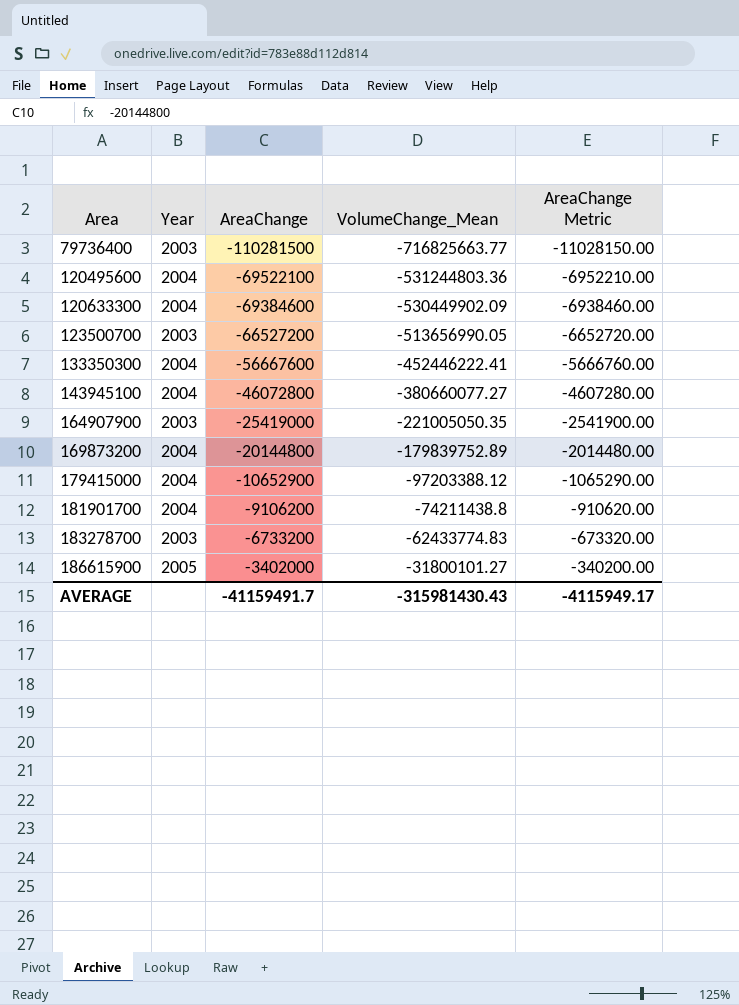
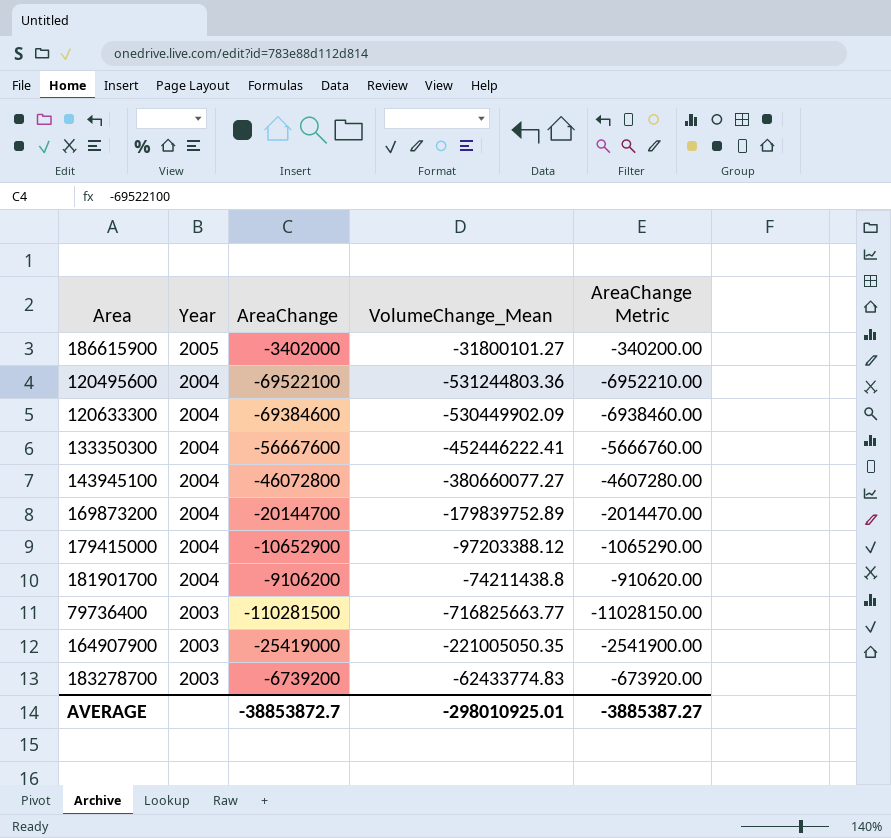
row order: Area ascending -> Year descending
row 123500700: 2003 | -66527200 | -513656990.05 | -6652720.00 -> none
169873200 | AreaChange: -20144800 -> -20144700
169873200 | AreaChange Metric: -2014480.00 -> -2014470.00
183278700 | AreaChange: -6733200 -> -6739200
183278700 | AreaChange Metric: -673320.00 -> -673920.00
AVERAGE | AreaChange: -41159491.7 -> -38853872.7
AVERAGE | VolumeChange_Mean: -315981430.43 -> -298010925.01
AVERAGE | AreaChange Metric: -4115949.17 -> -3885387.27

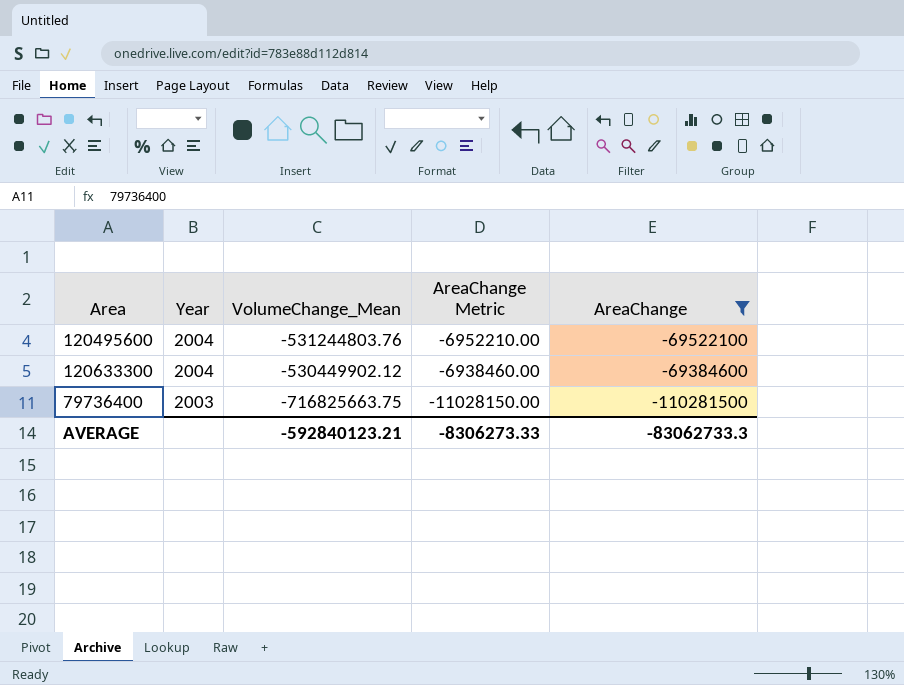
filter: none -> AreaChange <= -69384600
column AreaChange | position: 3 -> 5
120495600 | VolumeChange_Mean: -531244803.36 -> -531244803.76
120633300 | VolumeChange_Mean: -530449902.09 -> -530449902.12
79736400 | VolumeChange_Mean: -716825663.77 -> -716825663.75
AVERAGE | VolumeChange_Mean: -298010925.01 -> -592840123.21
AVERAGE | AreaChange Metric: -3885387.27 -> -8306273.33
AVERAGE | AreaChange: -38853872.7 -> -83062733.3

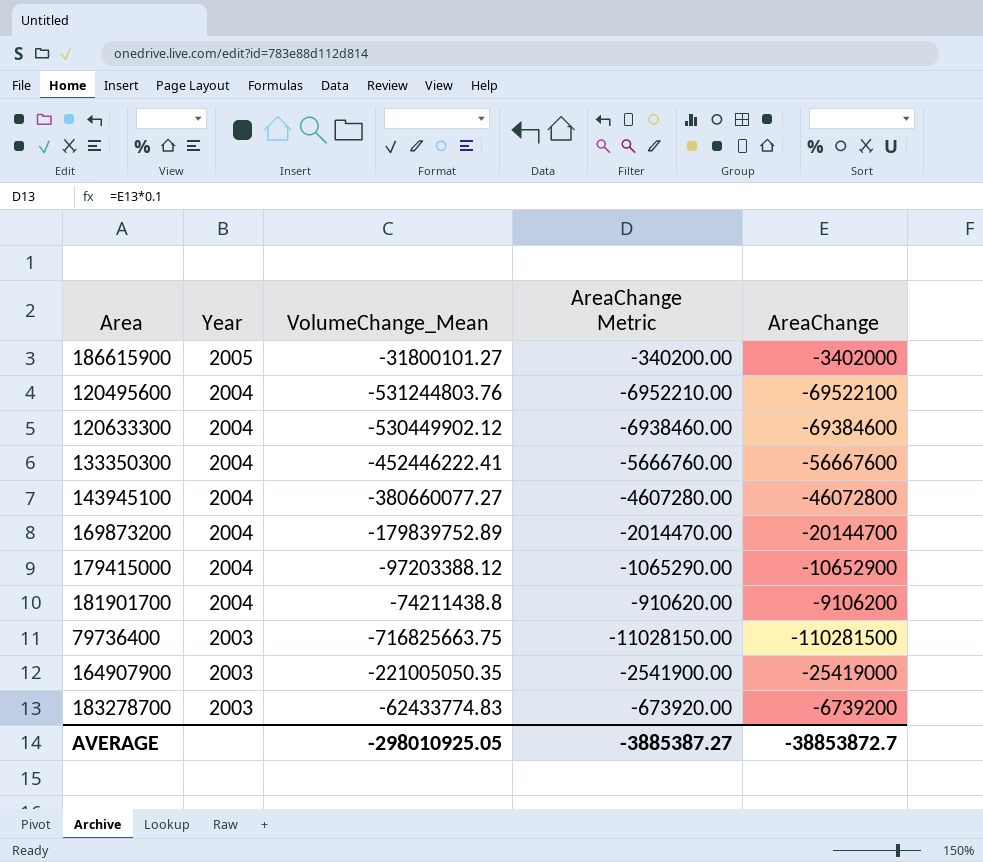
filter: AreaChange <= -69384600 -> none
AVERAGE | VolumeChange_Mean: -592840123.21 -> -298010925.05
AVERAGE | AreaChange Metric: -8306273.33 -> -3885387.27
AVERAGE | AreaChange: -83062733.3 -> -38853872.7

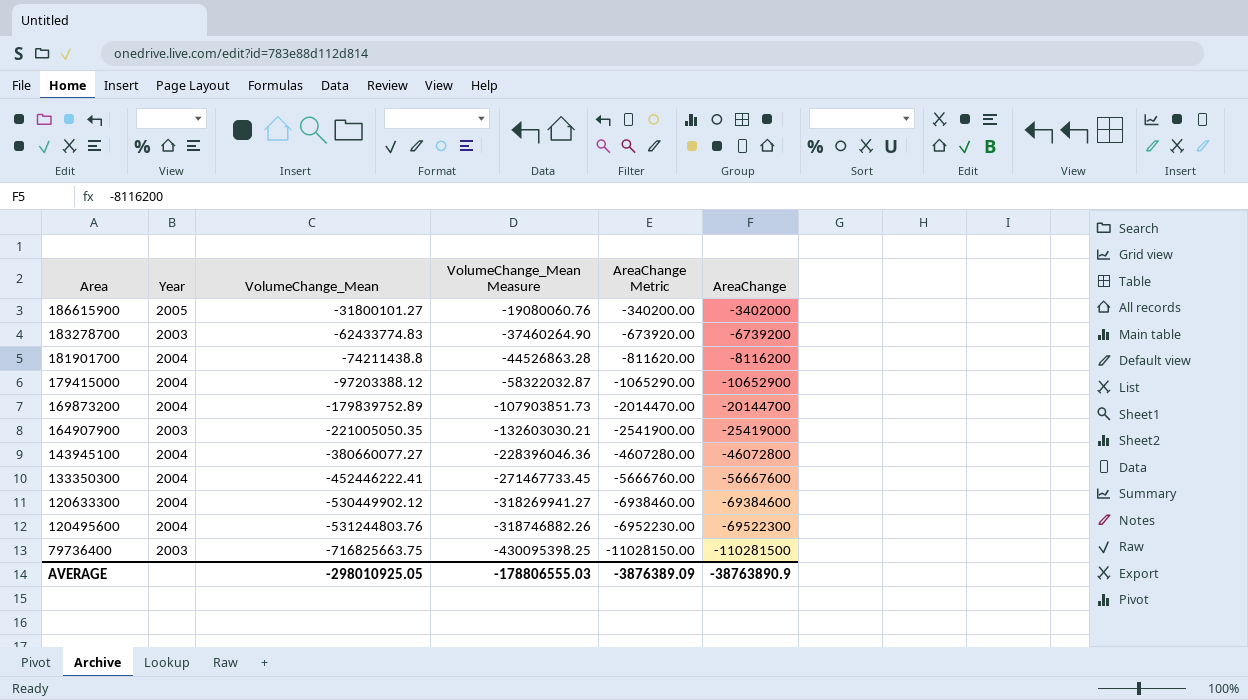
row order: Year descending -> Area descending
column VolumeChange_Mean Measure | formula: none -> [VolumeChange_Mean] * 0.6
181901700 | AreaChange Metric: -910620.00 -> -811620.00
181901700 | AreaChange: -9106200 -> -8116200
120495600 | AreaChange Metric: -6952210.00 -> -6952230.00
120495600 | AreaChange: -69522100 -> -69522300
AVERAGE | AreaChange Metric: -3885387.27 -> -3876389.09
AVERAGE | AreaChange: -38853872.7 -> -38763890.9

